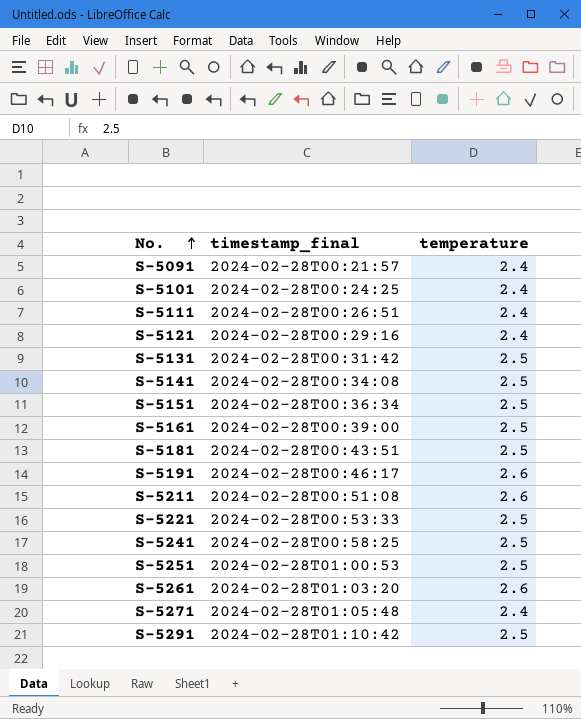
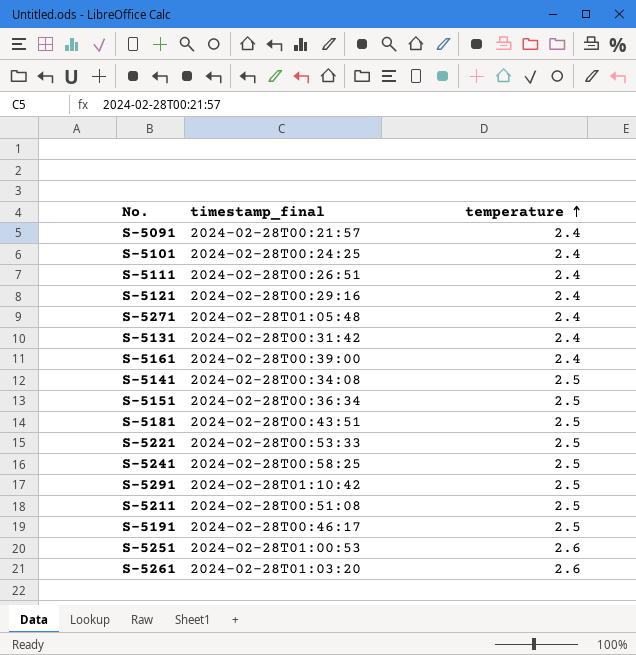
row order: No. ascending -> temperature ascending
S-5131 | temperature: 2.5 -> 2.4
S-5161 | temperature: 2.5 -> 2.4
S-5211 | temperature: 2.6 -> 2.5
S-5191 | temperature: 2.6 -> 2.5
S-5251 | temperature: 2.5 -> 2.6

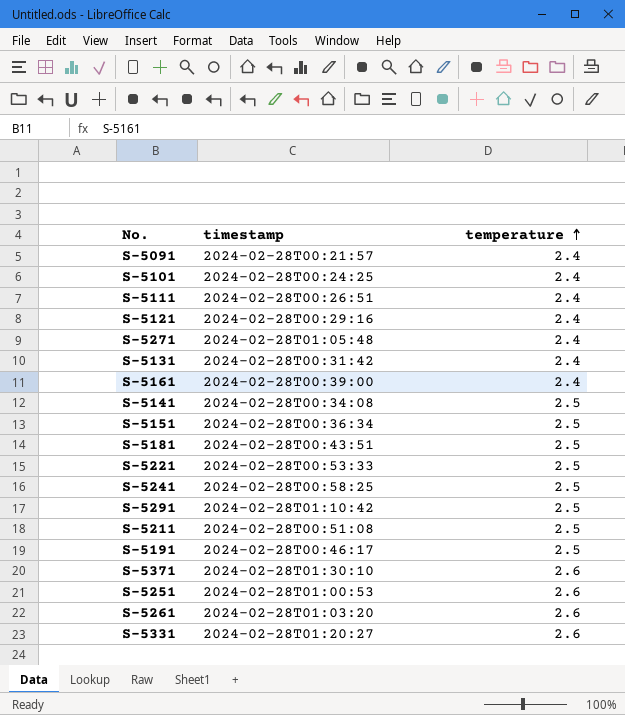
column name: timestamp_final -> timestamp
row S-5371: none -> 2024-02-28T01:30:10 | 2.6
row S-5331: none -> 2024-02-28T01:20:27 | 2.6

